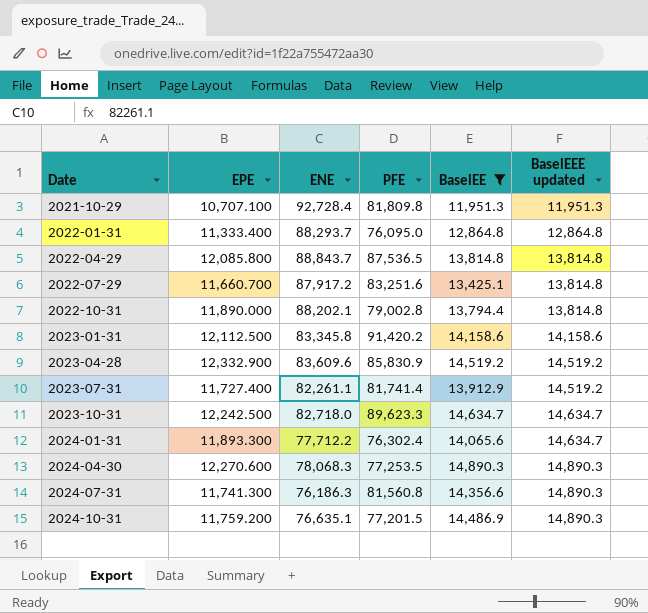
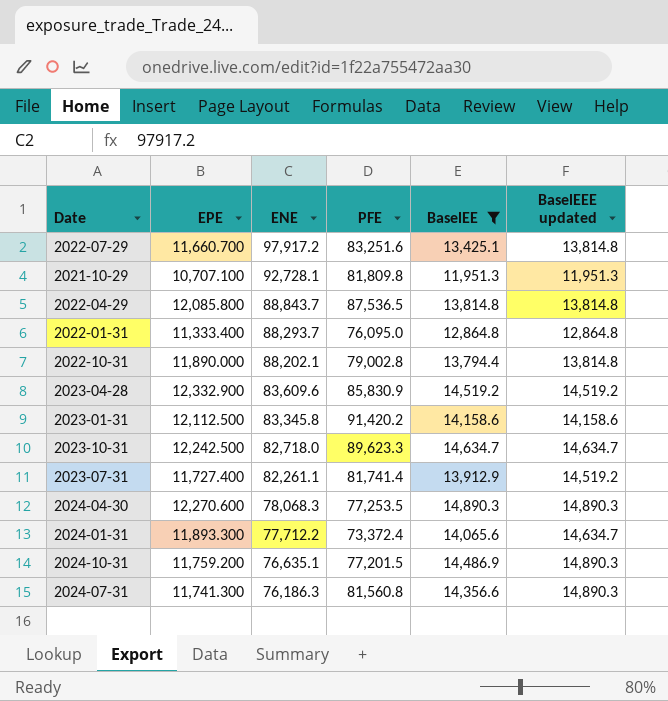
row order: Date ascending -> ENE descending
2022-07-29 | ENE: 87,917.2 -> 97,917.2
2021-10-29 | ENE: 92,728.4 -> 92,728.1
2024-01-31 | PFE: 76,302.4 -> 73,372.4

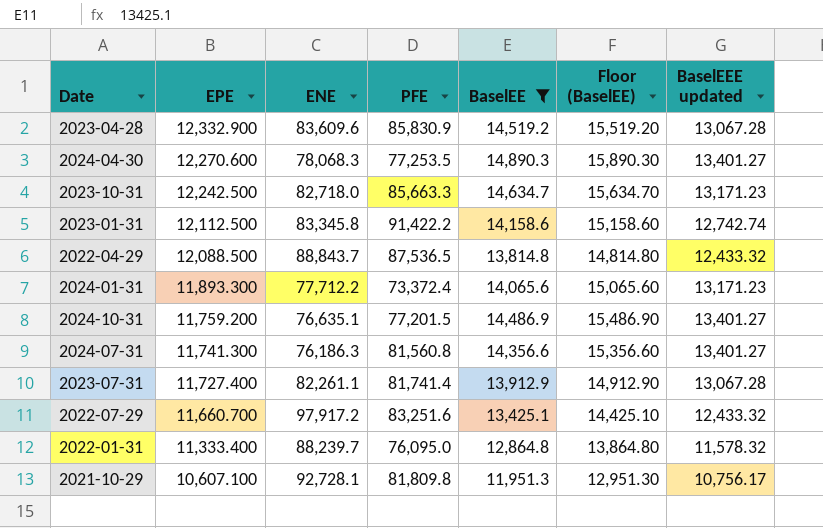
row order: ENE descending -> EPE descending
column Floor (BaselEE) | formula: none -> [BaselEE] + 1000
row 2022-10-31: 11,890.000 | 88,202.1 | 79,002.8 | 13,794.4 | 13,814.8 -> none
2023-04-28 | BaselEEE updated: 14,519.2 -> 13,067.28
2024-04-30 | BaselEEE updated: 14,890.3 -> 13,401.27
2023-10-31 | PFE: 89,623.3 -> 85,663.3
2023-10-31 | BaselEEE updated: 14,634.7 -> 13,171.23
2023-01-31 | PFE: 91,420.2 -> 91,422.2
2023-01-31 | BaselEEE updated: 14,158.6 -> 12,742.74
2022-04-29 | EPE: 12,085.800 -> 12,088.500
2022-04-29 | BaselEEE updated: 13,814.8 -> 12,433.32
2024-01-31 | BaselEEE updated: 14,634.7 -> 13,171.23
2024-10-31 | BaselEEE updated: 14,890.3 -> 13,401.27
2024-07-31 | BaselEEE updated: 14,890.3 -> 13,401.27
2023-07-31 | BaselEEE updated: 14,519.2 -> 13,067.28
2022-07-29 | BaselEEE updated: 13,814.8 -> 12,433.32
2022-01-31 | ENE: 88,293.7 -> 88,239.7
2022-01-31 | BaselEEE updated: 12,864.8 -> 11,578.32
2021-10-29 | EPE: 10,707.100 -> 10,607.100
2021-10-29 | BaselEEE updated: 11,951.3 -> 10,756.17

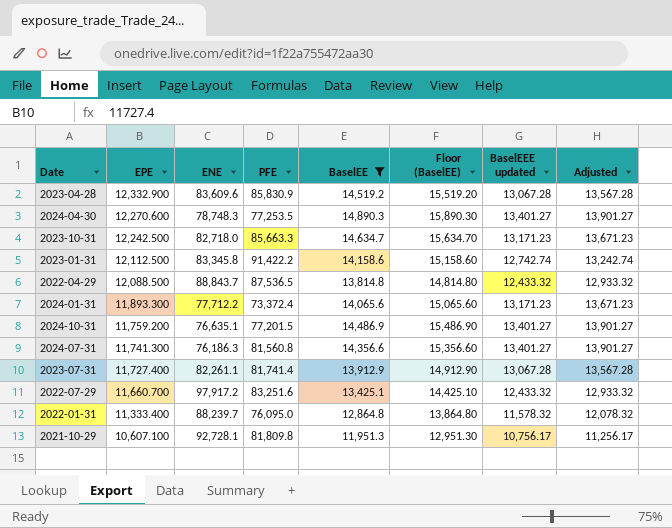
column Adjusted | formula: none -> [BaselEEE updated] + 500
2024-04-30 | ENE: 78,068.3 -> 78,748.3

